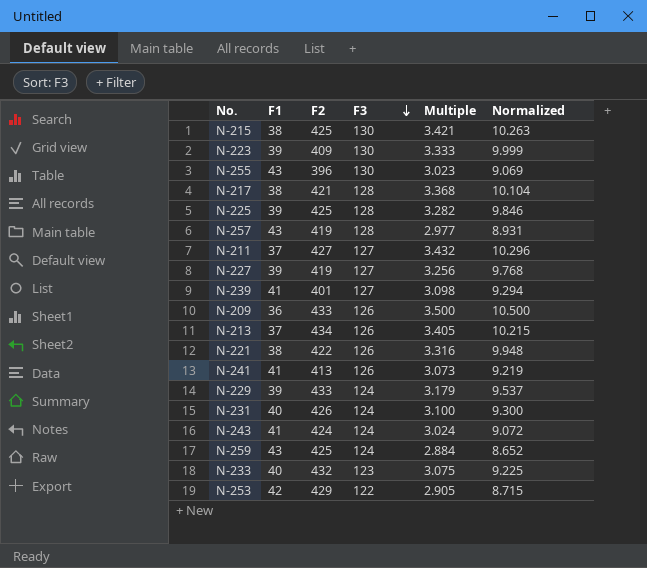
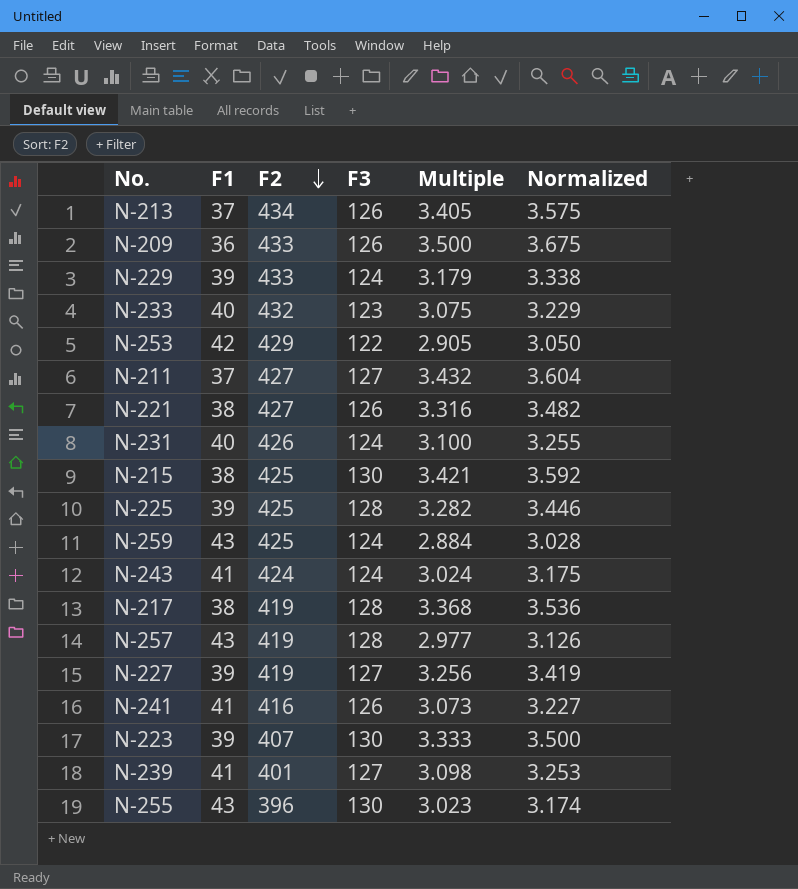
row order: F3 descending -> F2 descending
column Normalized | formula: [Multiple] * 3 -> [Multiple] * 1.05
N-221 | F2: 422 -> 427
N-217 | F2: 421 -> 419
N-241 | F2: 413 -> 416
N-223 | F2: 409 -> 407

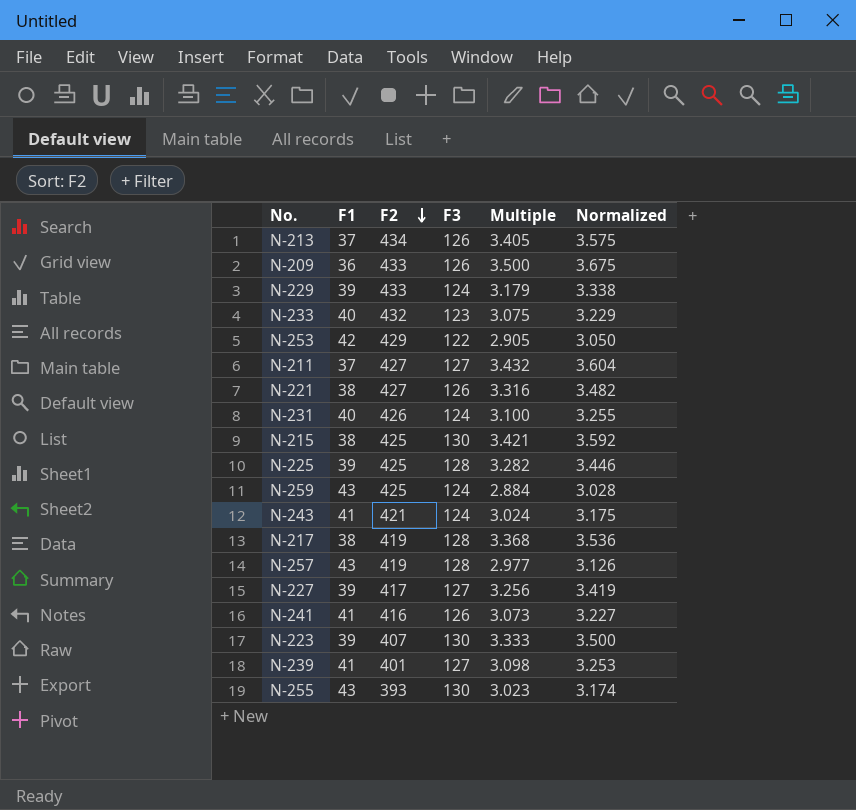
N-243 | F2: 424 -> 421
N-227 | F2: 419 -> 417
N-255 | F2: 396 -> 393

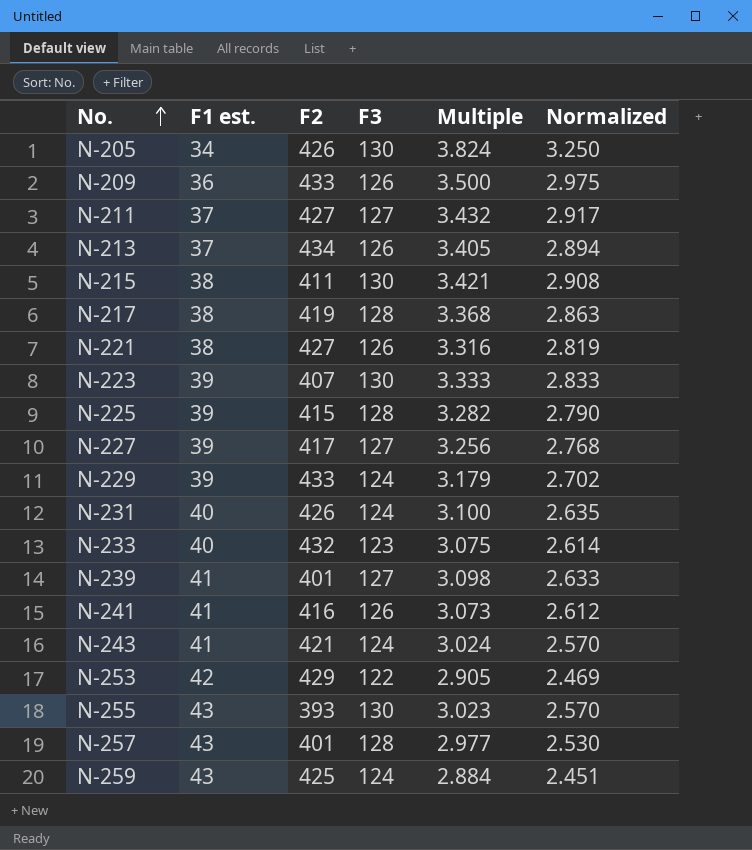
row order: F2 descending -> No. ascending
column name: F1 -> F1 est.
column Normalized | formula: [Multiple] * 1.05 -> [Multiple] * 0.85
row N-205: none -> 34 | 426 | 130 | 3.824 | 3.250
N-215 | F2: 425 -> 411
N-225 | F2: 425 -> 415
N-257 | F2: 419 -> 401

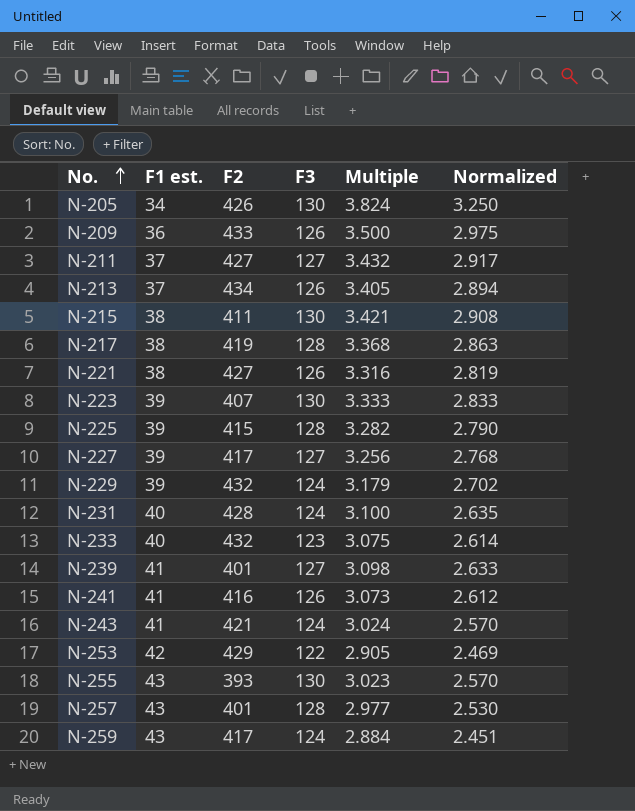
N-229 | F2: 433 -> 432
N-231 | F2: 426 -> 428
N-259 | F2: 425 -> 417

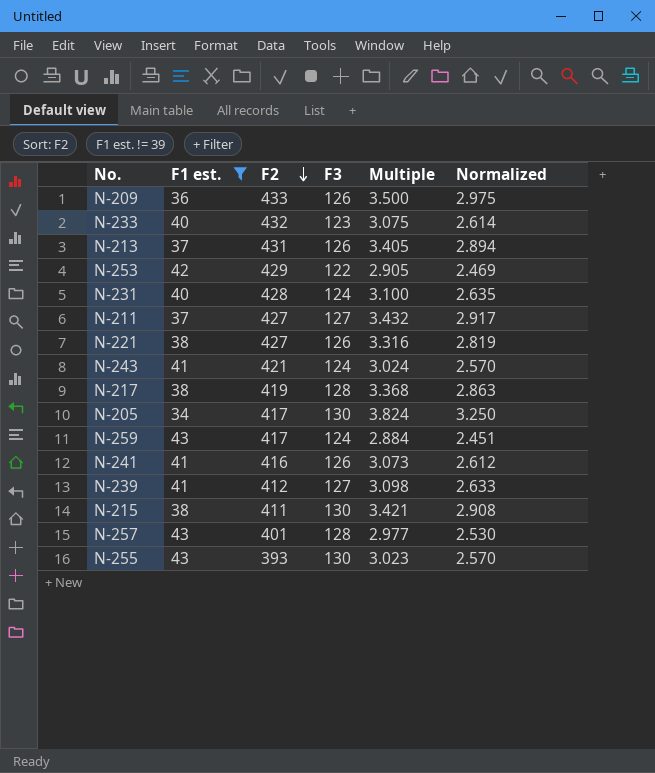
filter: none -> F1 est. != 39
row order: No. ascending -> F2 descending
N-213 | F2: 434 -> 431
N-205 | F2: 426 -> 417
N-239 | F2: 401 -> 412

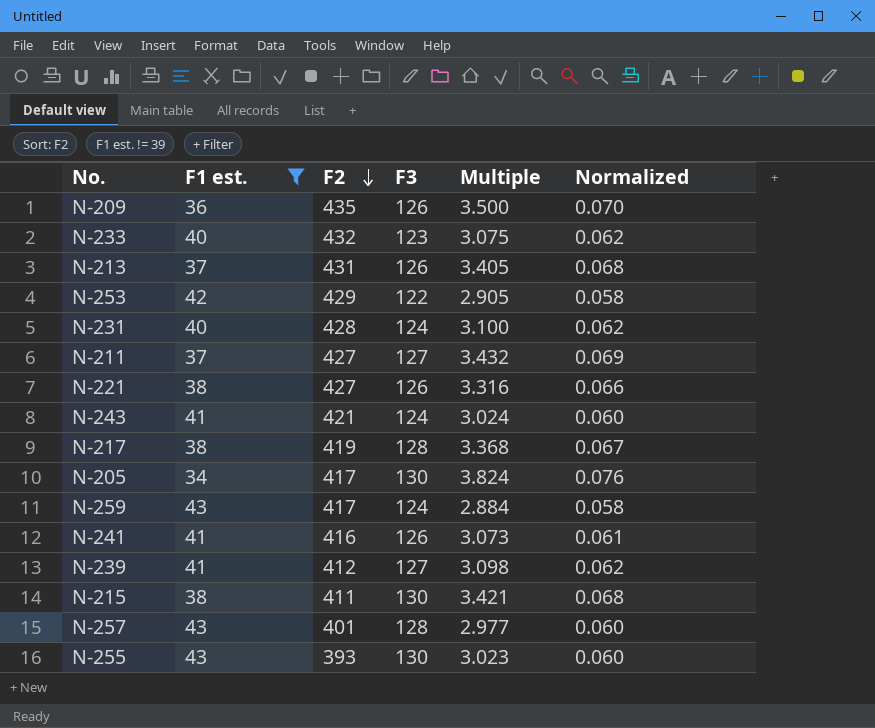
column Normalized | formula: [Multiple] * 0.85 -> [Multiple] * 0.02
N-209 | F2: 433 -> 435

